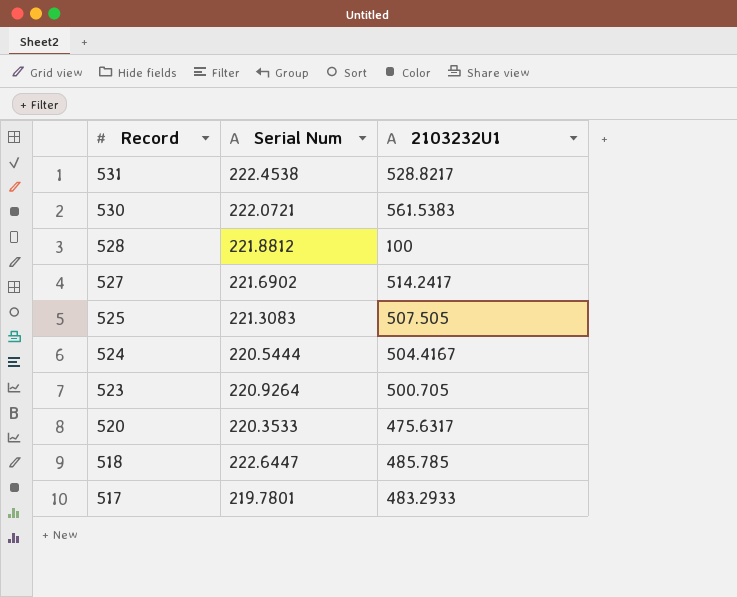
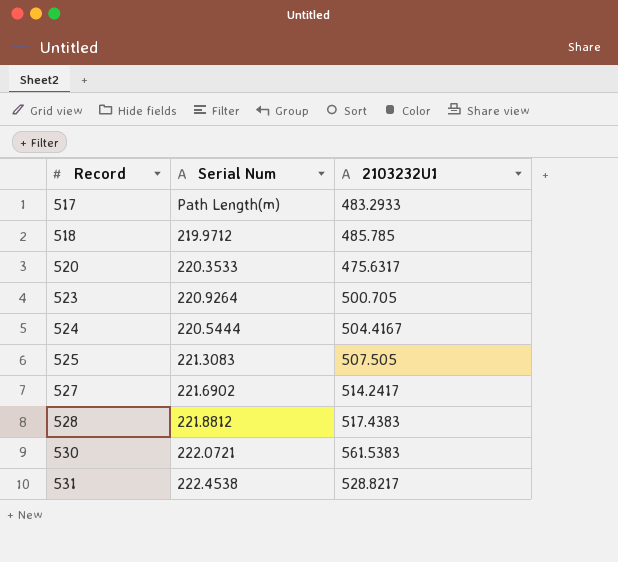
row order: Record descending -> Record ascending
517 | Serial Num: 219.7801 -> Path Length(m)
518 | Serial Num: 222.6447 -> 219.9712
528 | 2103232U1: 100 -> 517.4383

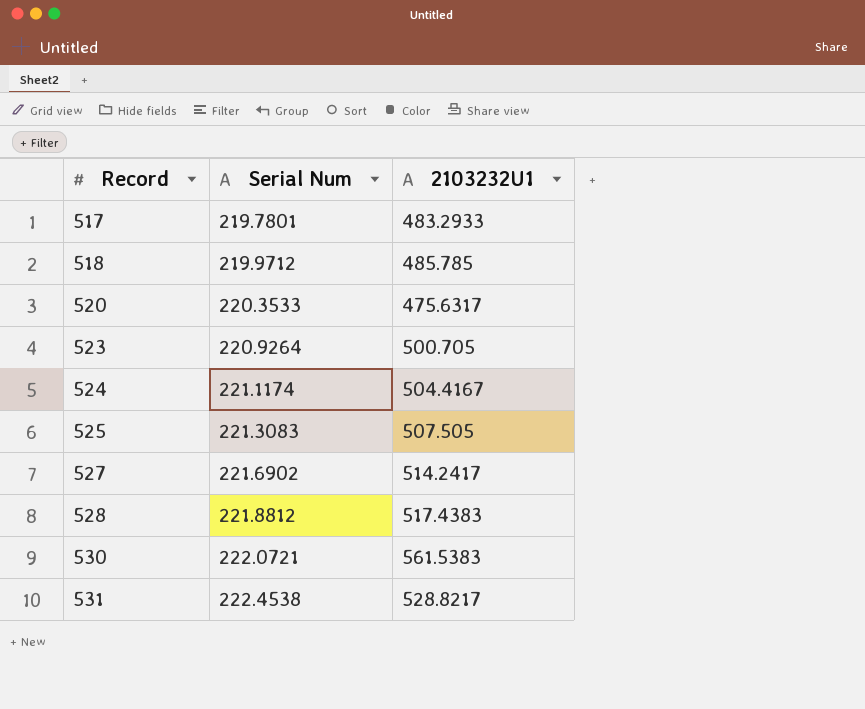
517 | Serial Num: Path Length(m) -> 219.7801
524 | Serial Num: 220.5444 -> 221.1174

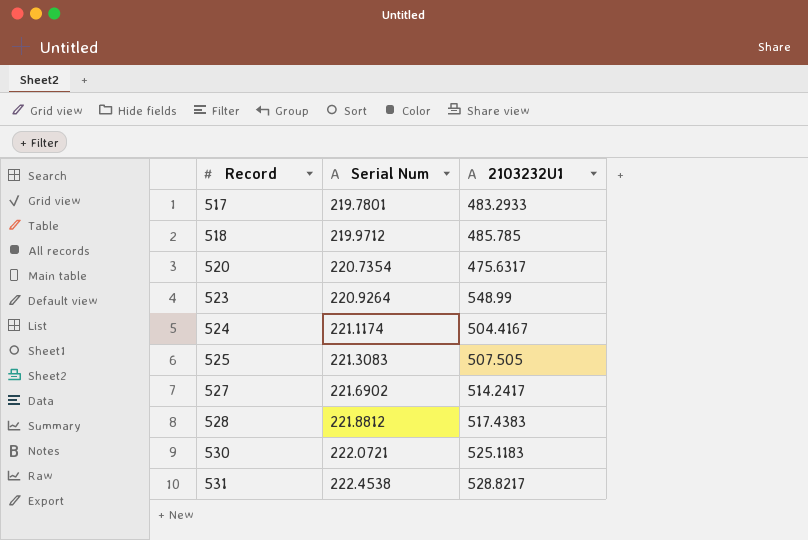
520 | Serial Num: 220.3533 -> 220.7354
523 | 2103232U1: 500.705 -> 548.99
530 | 2103232U1: 561.5383 -> 525.1183

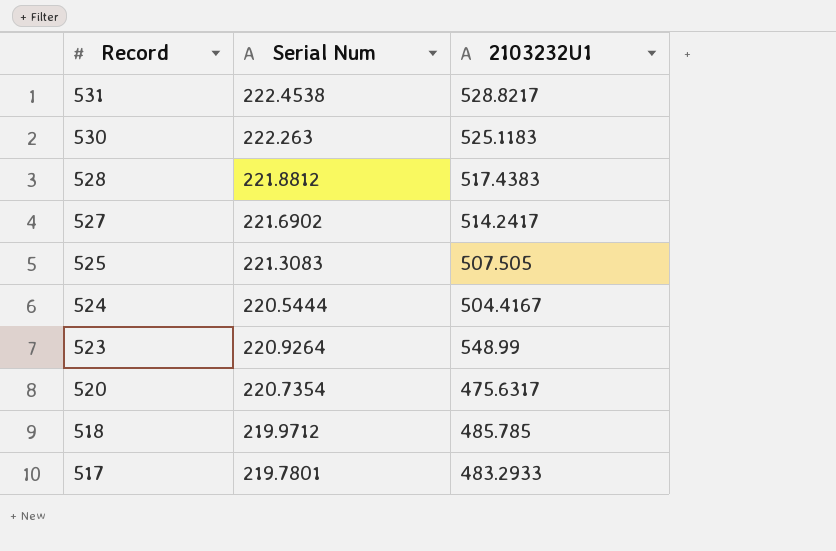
row order: Record ascending -> Record descending
530 | Serial Num: 222.0721 -> 222.263
524 | Serial Num: 221.1174 -> 220.5444

